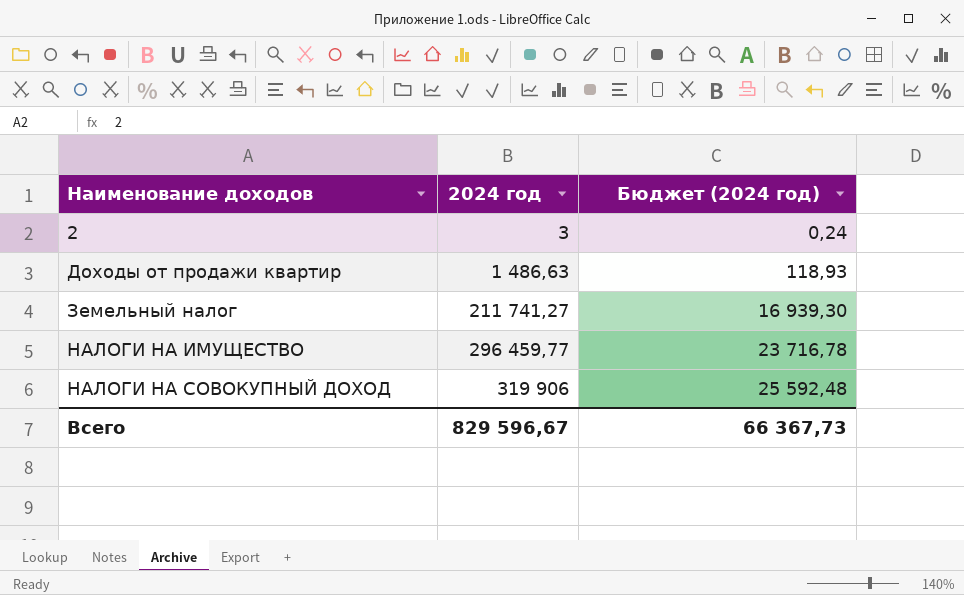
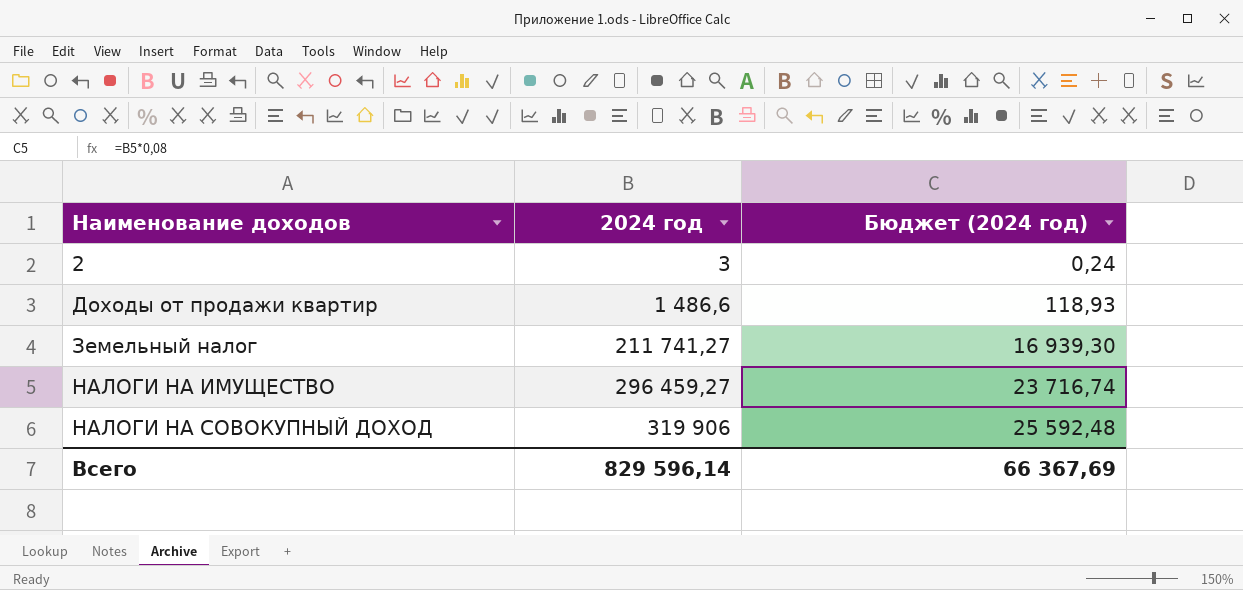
Доходы от продажи квартир | 2024 год: 1 486,63 -> 1 486,6
НАЛОГИ НА ИМУЩЕСТВО | 2024 год: 296 459,77 -> 296 459,27
НАЛОГИ НА ИМУЩЕСТВО | Бюджет (2024 год): 23 716,78 -> 23 716,74
Всего | 2024 год: 829 596,67 -> 829 596,14
Всего | Бюджет (2024 год): 66 367,73 -> 66 367,69

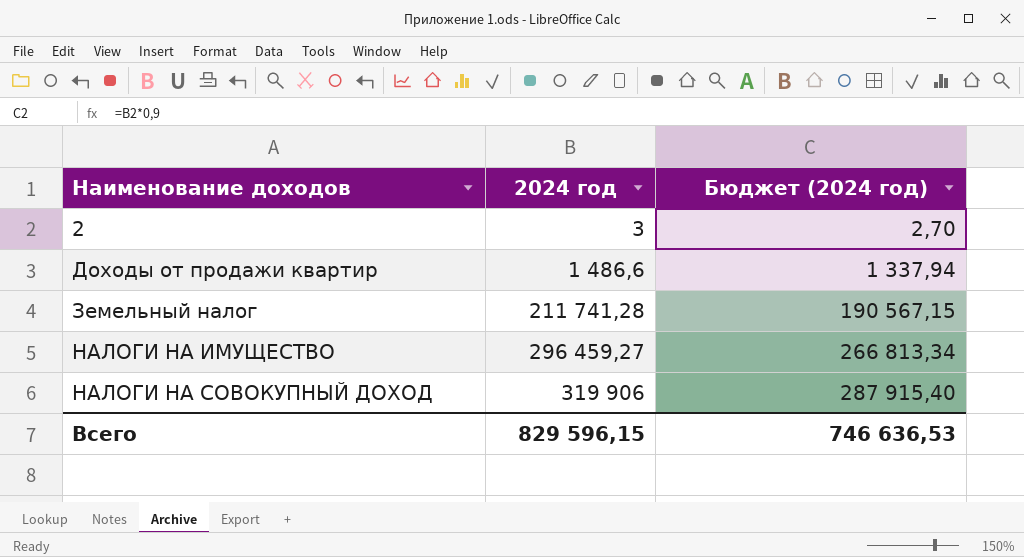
column Бюджет (2024 год) | formula: [2024 год] * 0,08 -> [2024 год] * 0,9
Земельный налог | 2024 год: 211 741,27 -> 211 741,28
Всего | 2024 год: 829 596,14 -> 829 596,15
Всего | Бюджет (2024 год): 66 367,69 -> 746 636,53

